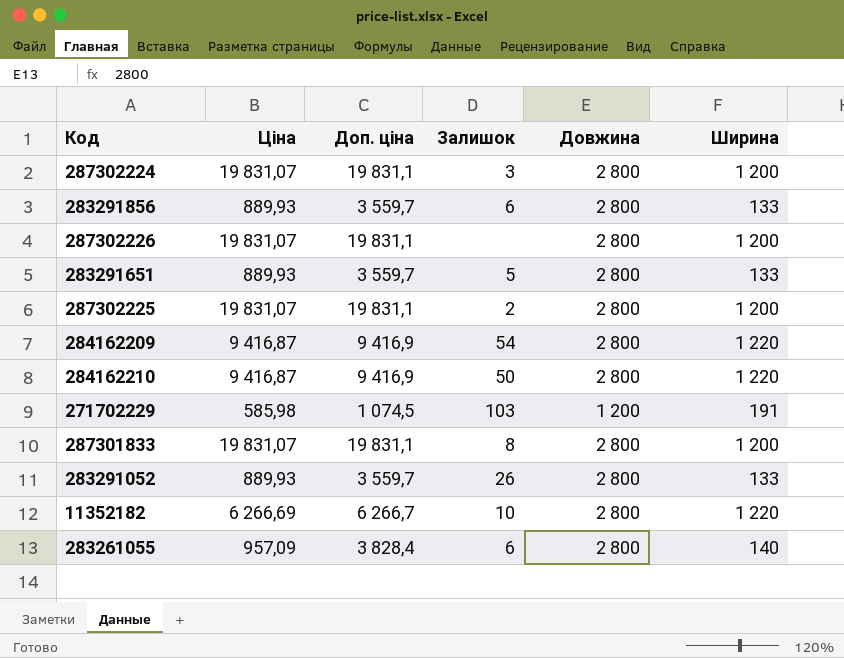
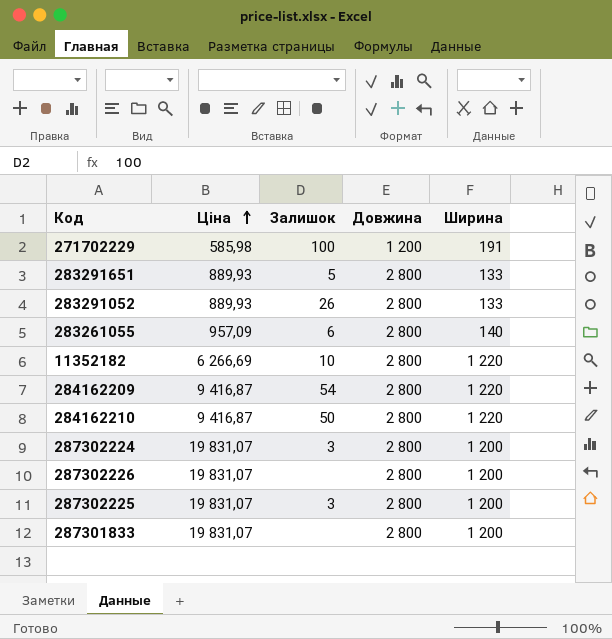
row order: none -> Ціна ascending
column Доп. ціна | position: 3 -> none
row 283291856: 889,93 | 3 559,7 | 6 | 2 800 | 133 -> none
271702229 | Залишок: 103 -> 100
287302225 | Залишок: 2 -> 3
287301833 | Залишок: 8 -> none

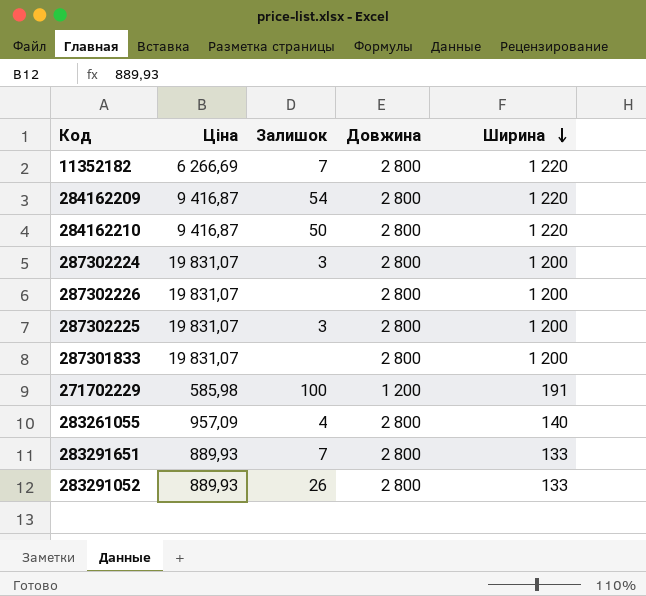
row order: Ціна ascending -> Ширина descending
11352182 | Залишок: 10 -> 7
283261055 | Залишок: 6 -> 4
283291651 | Залишок: 5 -> 7

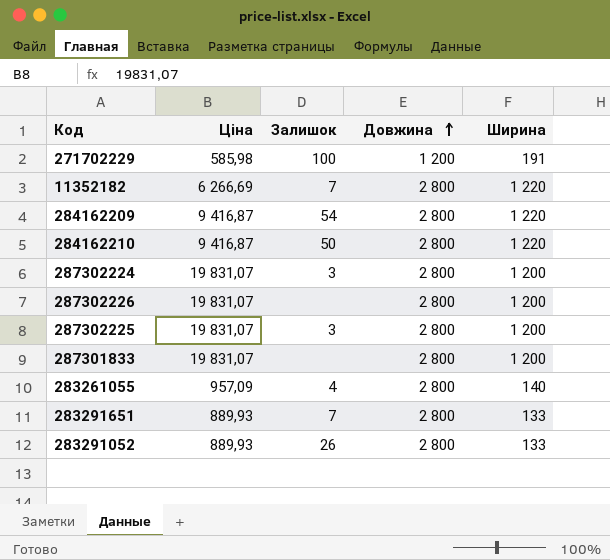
row order: Ширина descending -> Довжина ascending

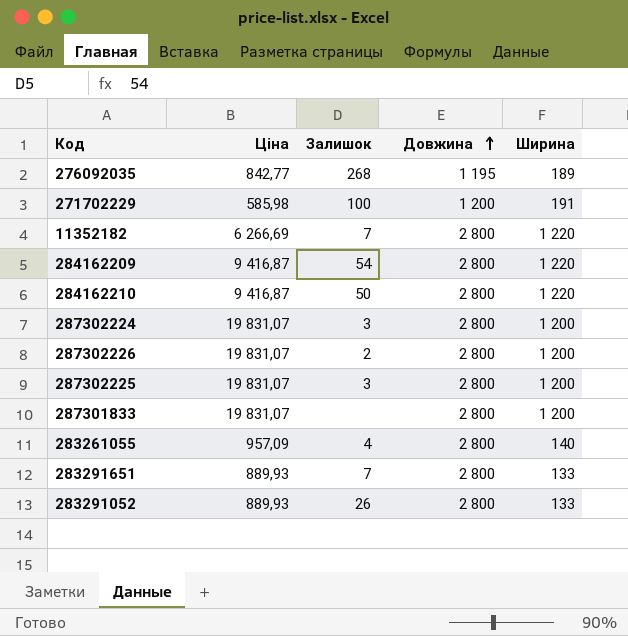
row 276092035: none -> 842,77 | 268 | 1 195 | 189
287302226 | Залишок: none -> 2

